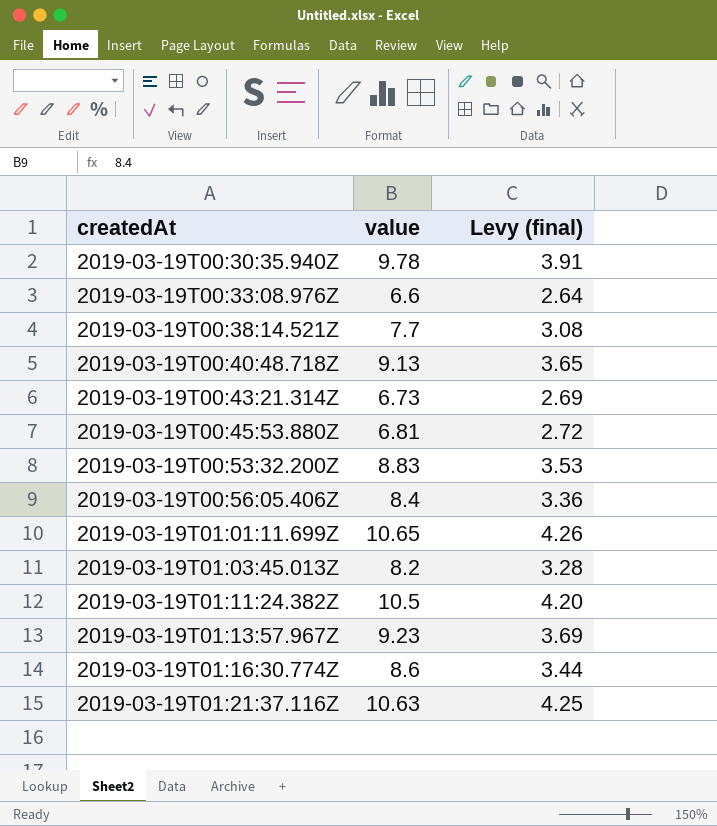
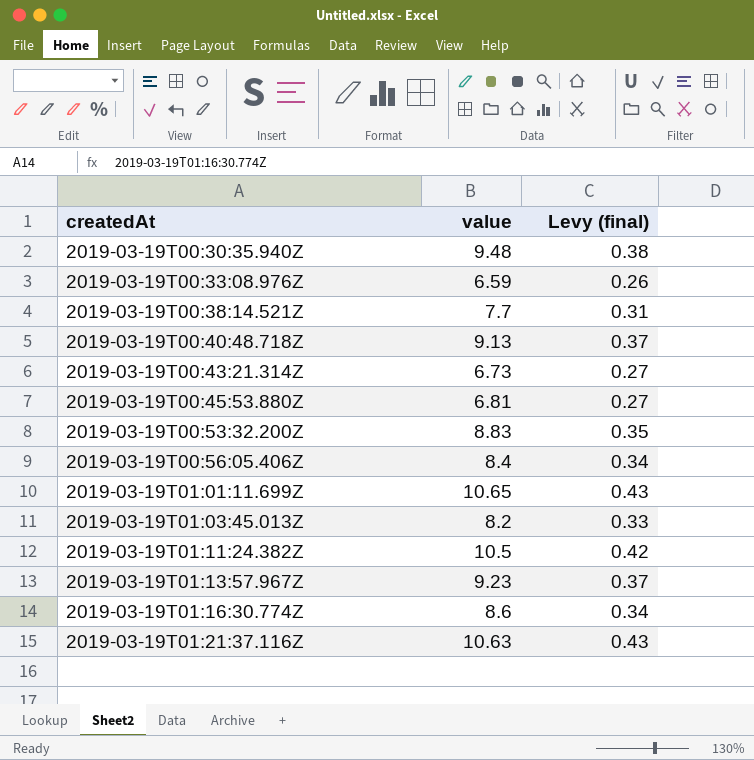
column Levy (final) | formula: [value] * 0.4 -> [value] * 0.04
2019-03-19T00:30:35.940Z | value: 9.78 -> 9.48
2019-03-19T00:33:08.976Z | value: 6.6 -> 6.59

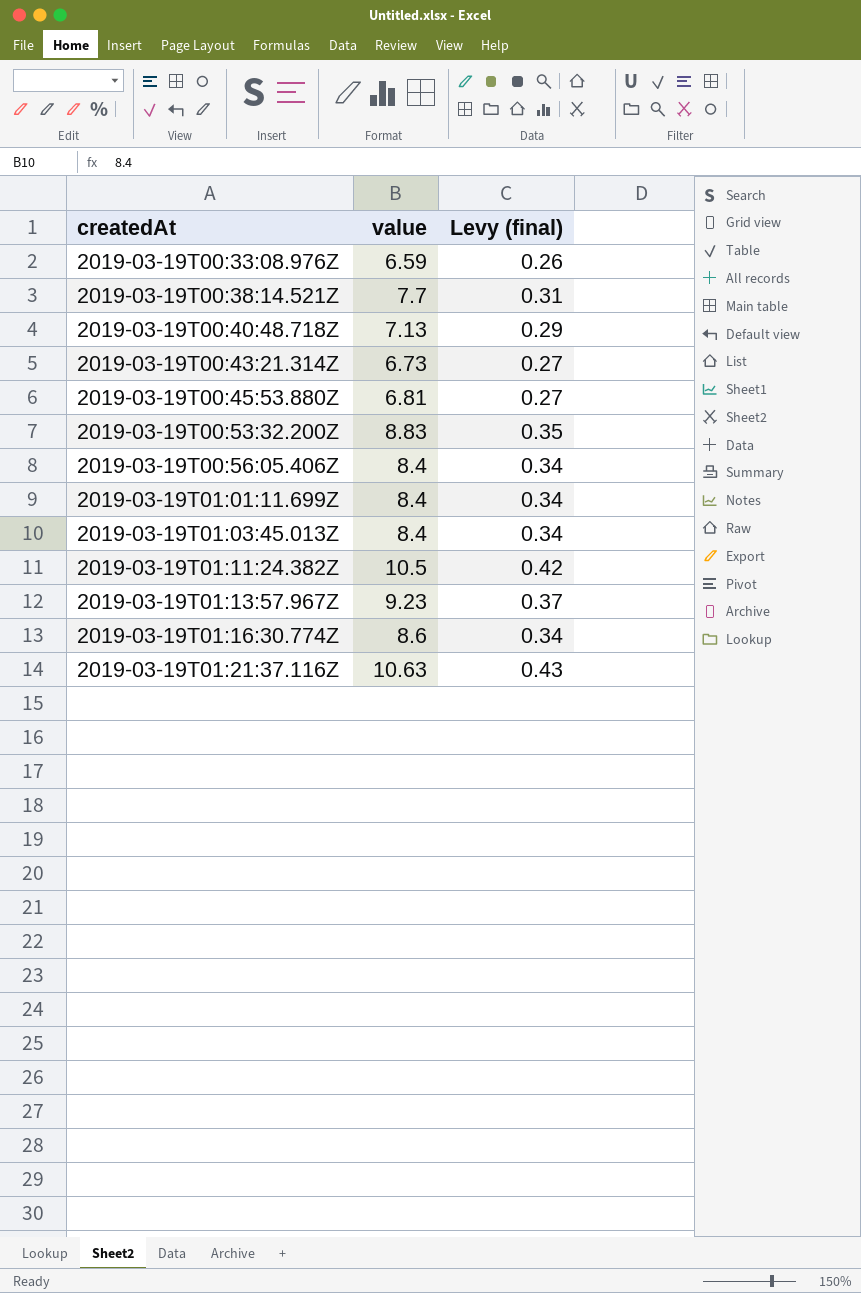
row 2019-03-19T00:30:35.940Z: 9.48 | 0.38 -> none
2019-03-19T00:40:48.718Z | value: 9.13 -> 7.13
2019-03-19T00:40:48.718Z | Levy (final): 0.37 -> 0.29
2019-03-19T01:01:11.699Z | value: 10.65 -> 8.4
2019-03-19T01:01:11.699Z | Levy (final): 0.43 -> 0.34
2019-03-19T01:03:45.013Z | value: 8.2 -> 8.4
2019-03-19T01:03:45.013Z | Levy (final): 0.33 -> 0.34

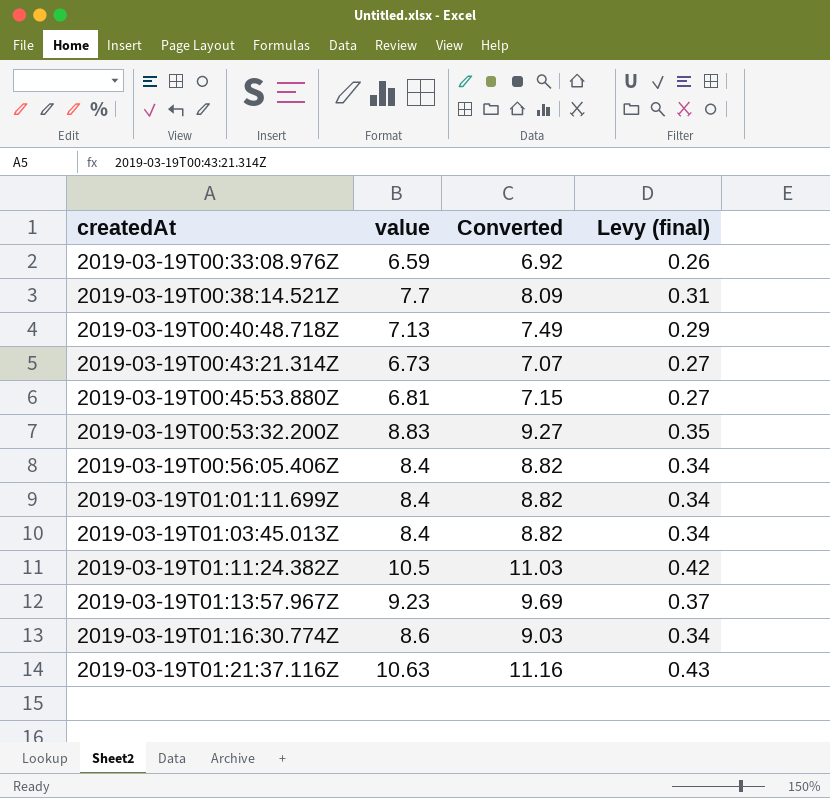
column Converted | formula: none -> [value] * 1.05

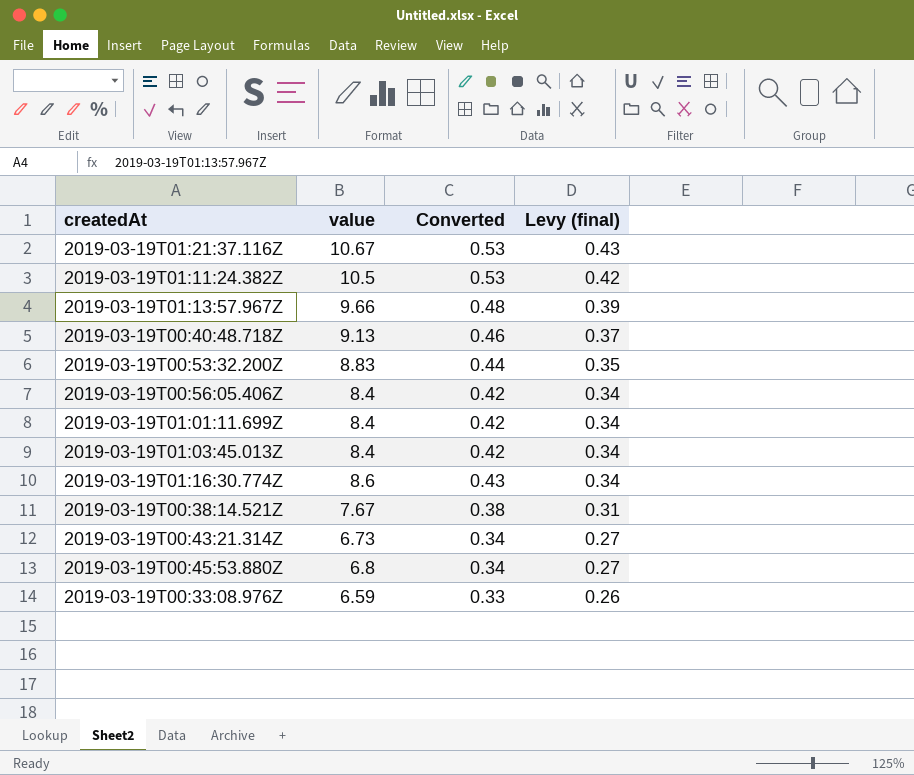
row order: createdAt ascending -> Levy (final) descending
column Converted | formula: [value] * 1.05 -> [value] * 0.05
2019-03-19T01:21:37.116Z | value: 10.63 -> 10.67
2019-03-19T01:13:57.967Z | value: 9.23 -> 9.66
2019-03-19T01:13:57.967Z | Levy (final): 0.37 -> 0.39
2019-03-19T00:40:48.718Z | value: 7.13 -> 9.13
2019-03-19T00:40:48.718Z | Levy (final): 0.29 -> 0.37
2019-03-19T00:38:14.521Z | value: 7.7 -> 7.67
2019-03-19T00:45:53.880Z | value: 6.81 -> 6.8

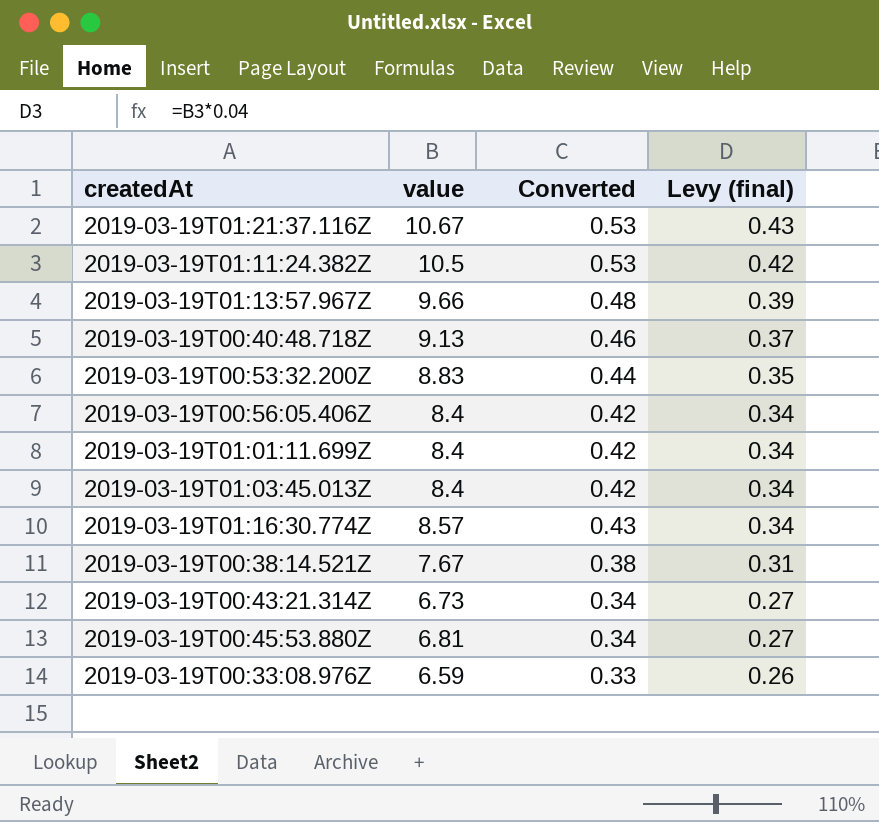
2019-03-19T01:16:30.774Z | value: 8.6 -> 8.57
2019-03-19T00:45:53.880Z | value: 6.8 -> 6.81

